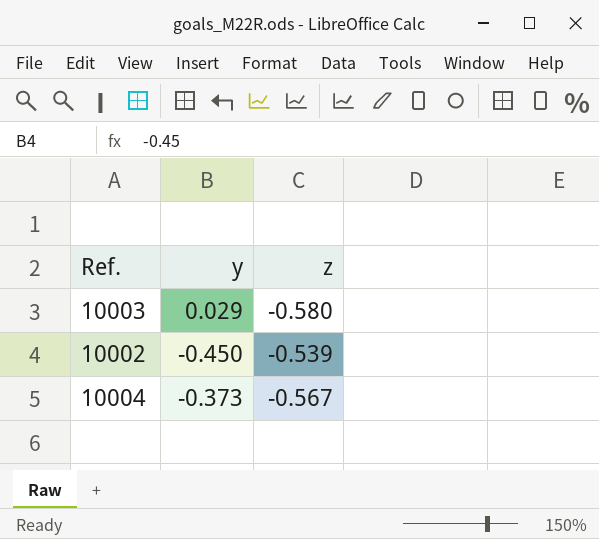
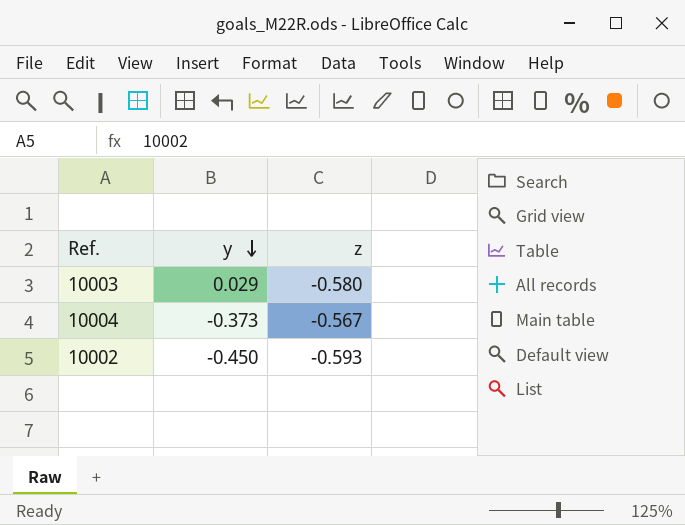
row order: none -> y descending
10002 | z: -0.539 -> -0.593

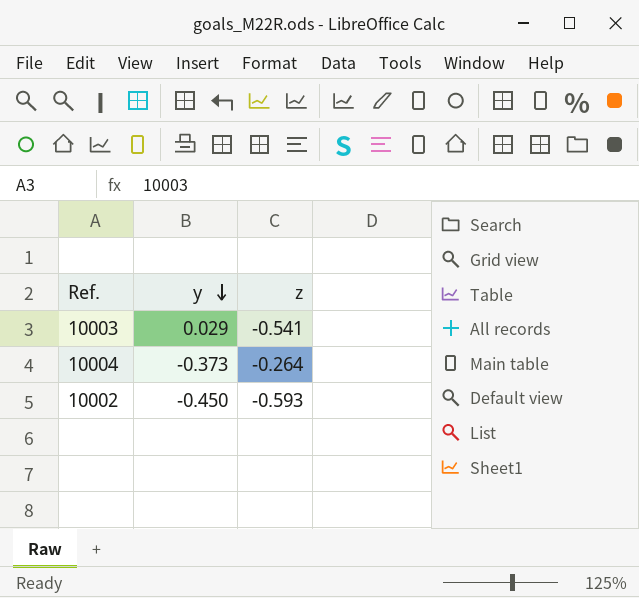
10003 | z: -0.580 -> -0.541
10004 | z: -0.567 -> -0.264

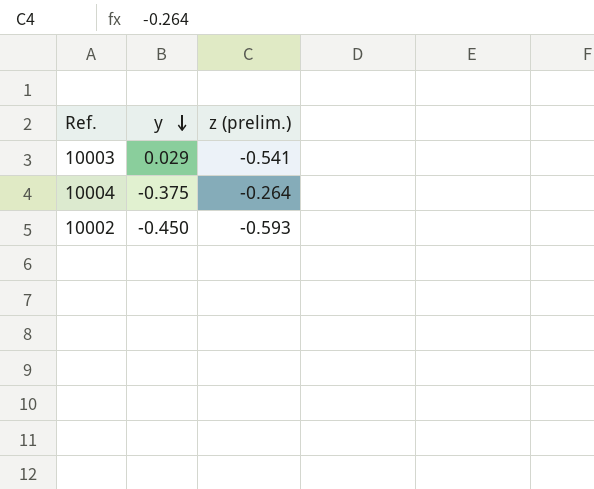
column name: z -> z (prelim.)
10004 | y: -0.373 -> -0.375

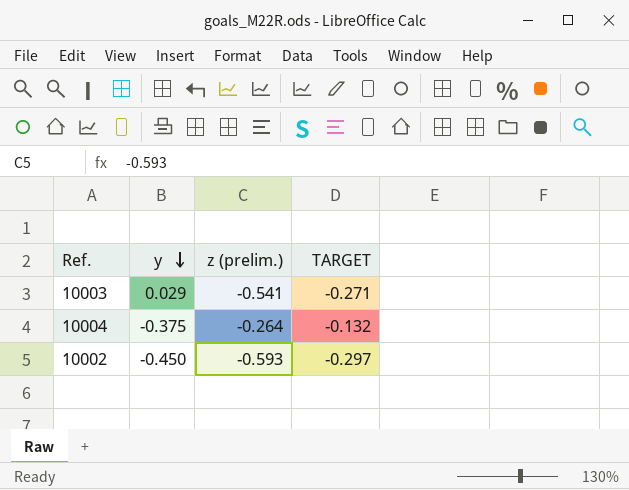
column TARGET | formula: none -> [z (prelim.)] * 0.5

